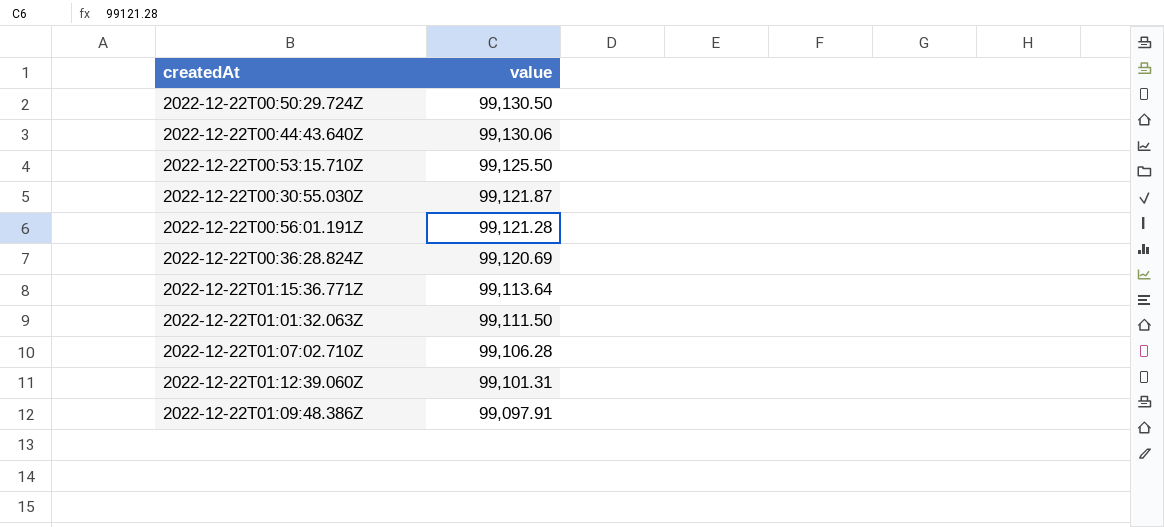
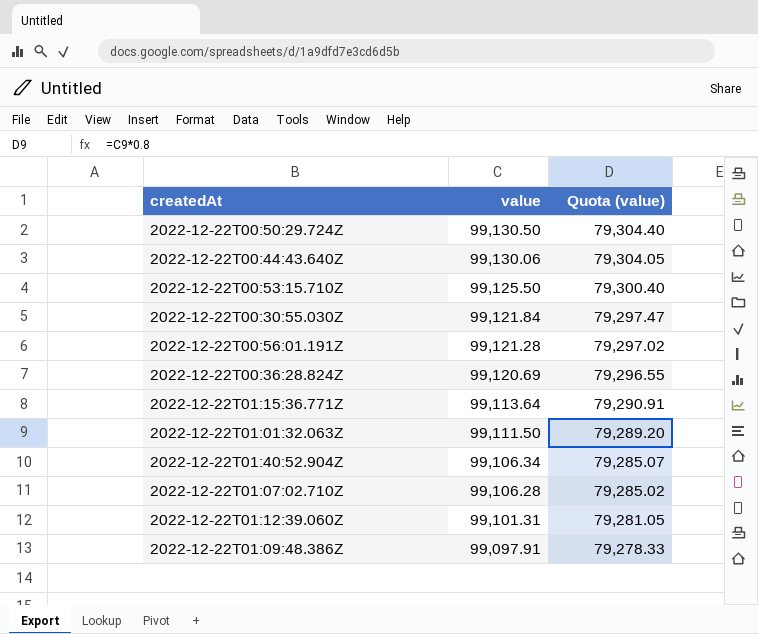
column Quota (value) | formula: none -> [value] * 0.8
2022-12-22T00:30:55.030Z | value: 99,121.87 -> 99,121.84
row 2022-12-22T01:40:52.904Z: none -> 99,106.34 | 79,285.07

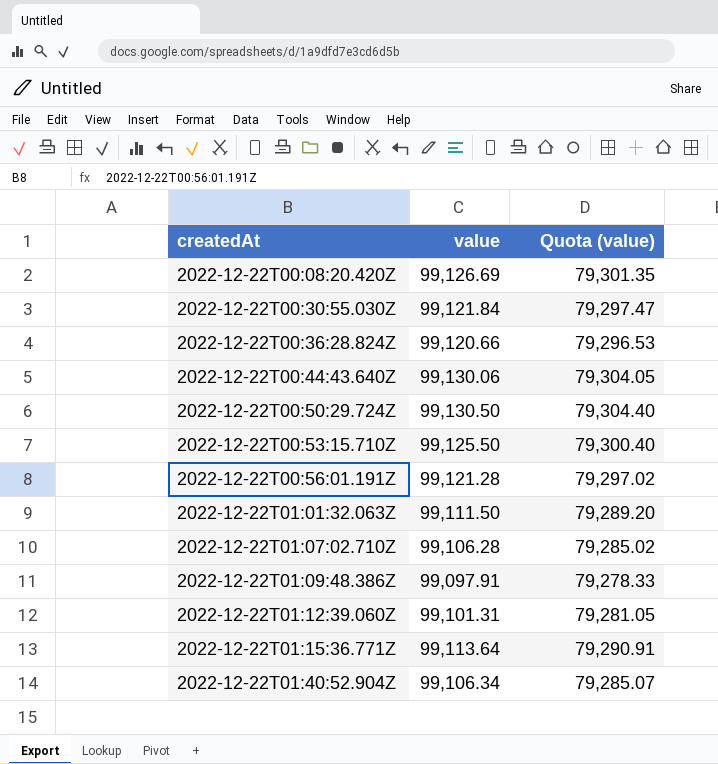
row order: value descending -> createdAt ascending
row 2022-12-22T00:08:20.420Z: none -> 99,126.69 | 79,301.35
2022-12-22T00:36:28.824Z | value: 99,120.69 -> 99,120.66
2022-12-22T00:36:28.824Z | Quota (value): 79,296.55 -> 79,296.53

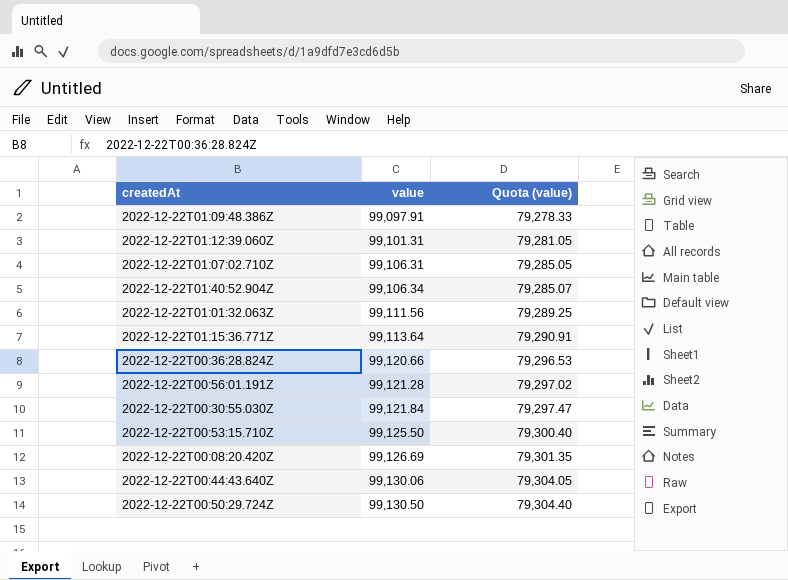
row order: createdAt ascending -> value ascending
2022-12-22T01:07:02.710Z | value: 99,106.28 -> 99,106.31
2022-12-22T01:07:02.710Z | Quota (value): 79,285.02 -> 79,285.05
2022-12-22T01:01:32.063Z | value: 99,111.50 -> 99,111.56
2022-12-22T01:01:32.063Z | Quota (value): 79,289.20 -> 79,289.25

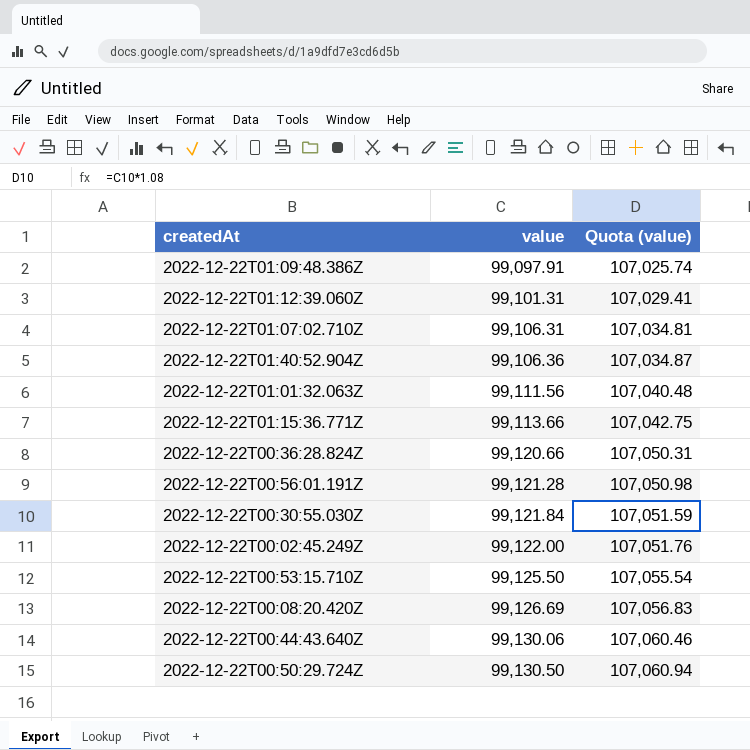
column Quota (value) | formula: [value] * 0.8 -> [value] * 1.08
2022-12-22T01:40:52.904Z | value: 99,106.34 -> 99,106.36
2022-12-22T01:15:36.771Z | value: 99,113.64 -> 99,113.66
row 2022-12-22T00:02:45.249Z: none -> 99,122.00 | 107,051.76

